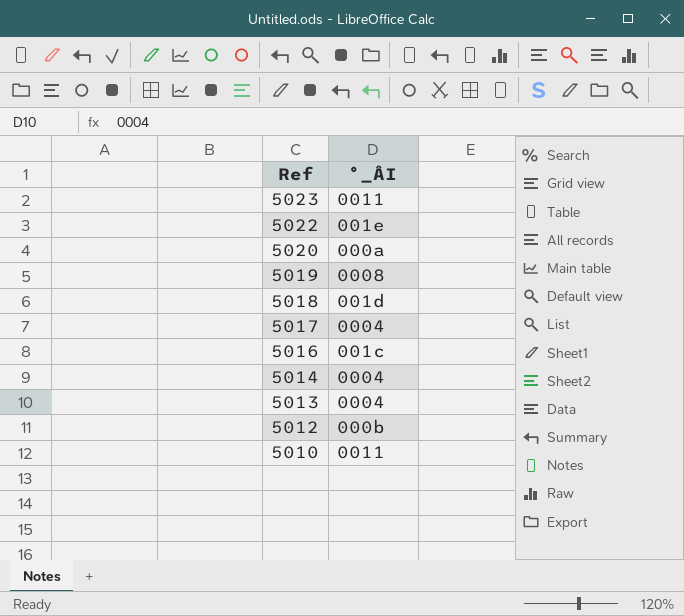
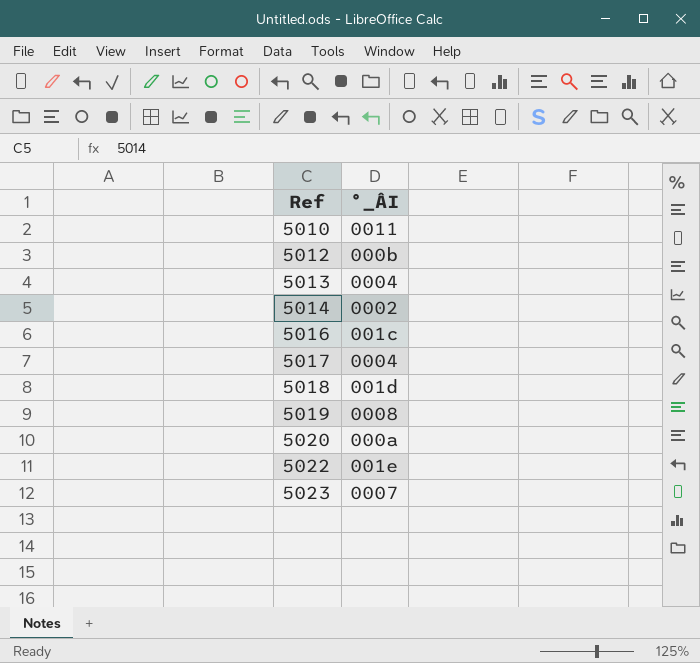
row order: Ref descending -> Ref ascending
5014 | °_ÂI: 0004 -> 0002
5023 | °_ÂI: 0011 -> 0007

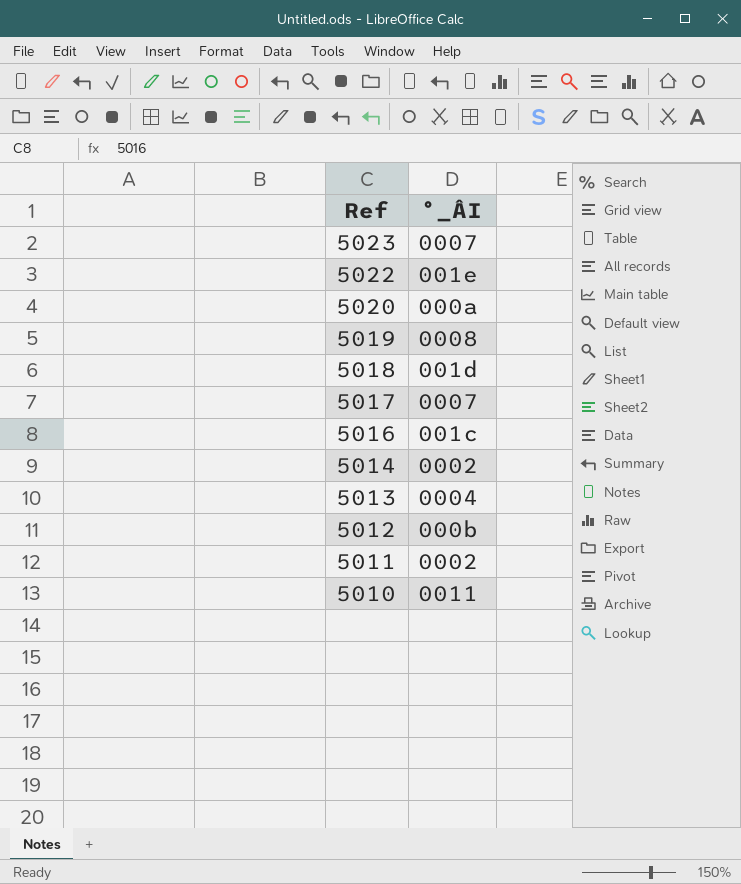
row order: Ref ascending -> Ref descending
5017 | °_ÂI: 0004 -> 0007
row 5011: none -> 0002

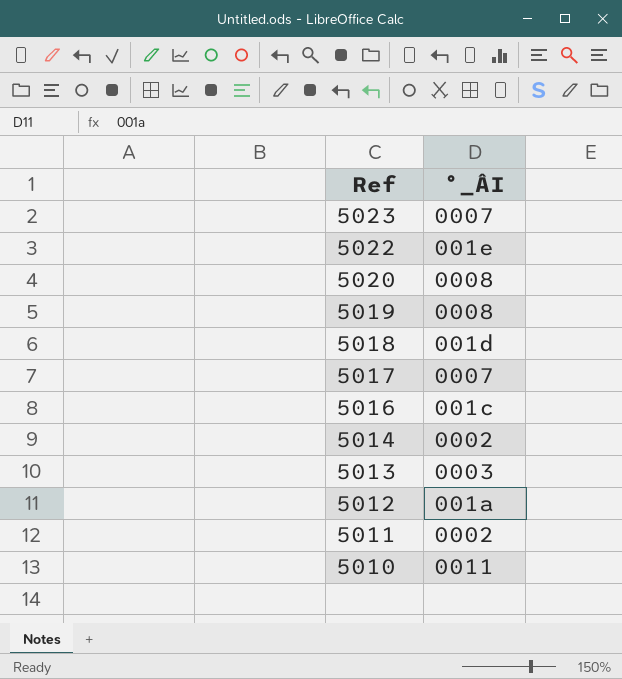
5020 | °_ÂI: 000a -> 0008
5013 | °_ÂI: 0004 -> 0003
5012 | °_ÂI: 000b -> 001a

